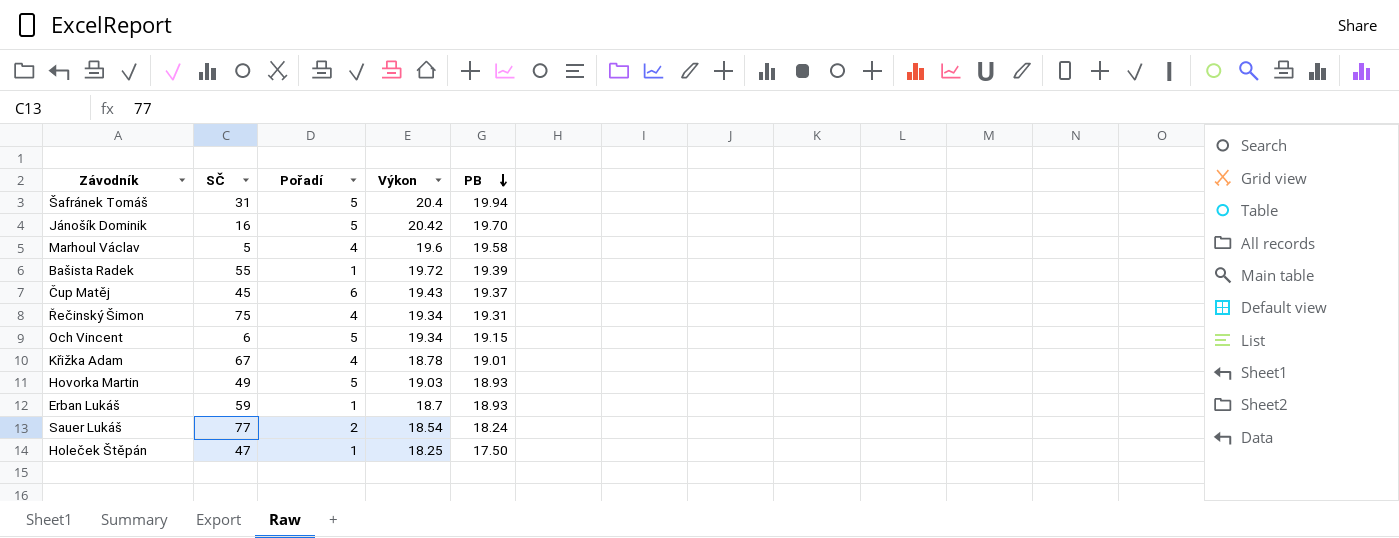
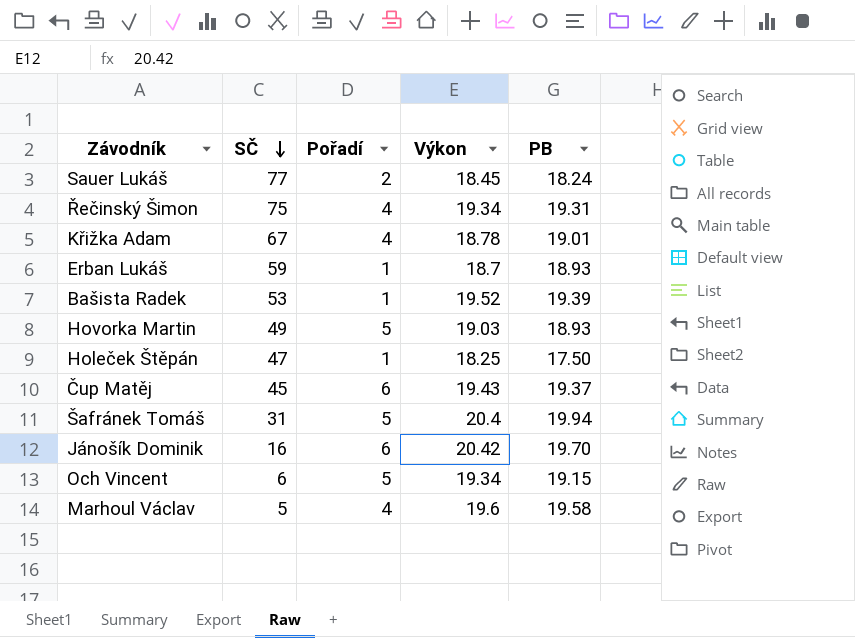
row order: PB descending -> SČ descending
Sauer Lukáš | Výkon: 18.54 -> 18.45
Bašista Radek | SČ: 55 -> 53
Bašista Radek | Výkon: 19.72 -> 19.52
Jánošík Dominik | Pořadí: 5 -> 6

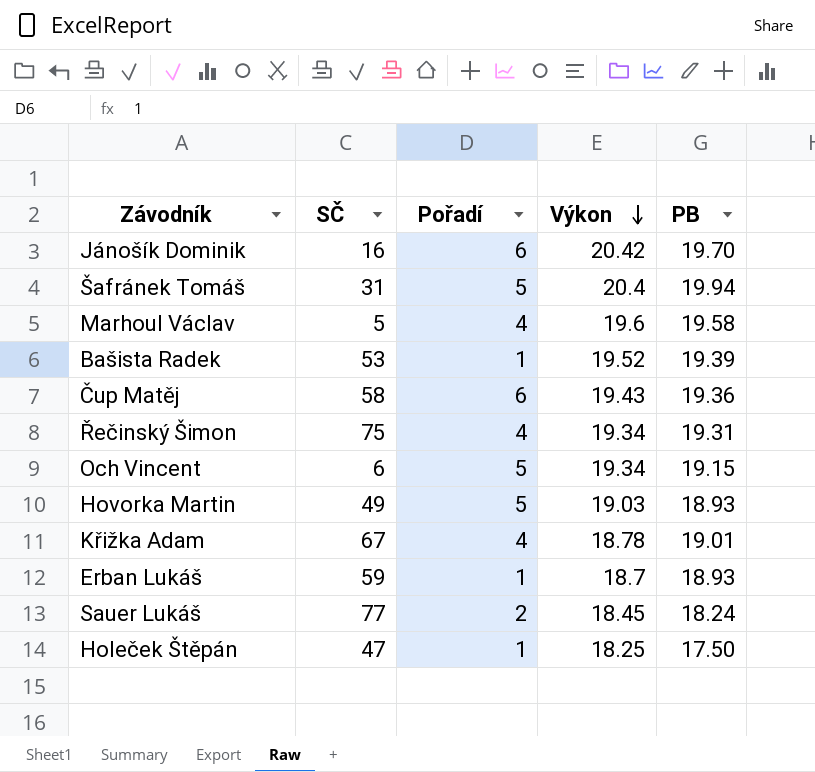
row order: SČ descending -> Výkon descending
Čup Matěj | SČ: 45 -> 58
Čup Matěj | PB: 19.37 -> 19.36

